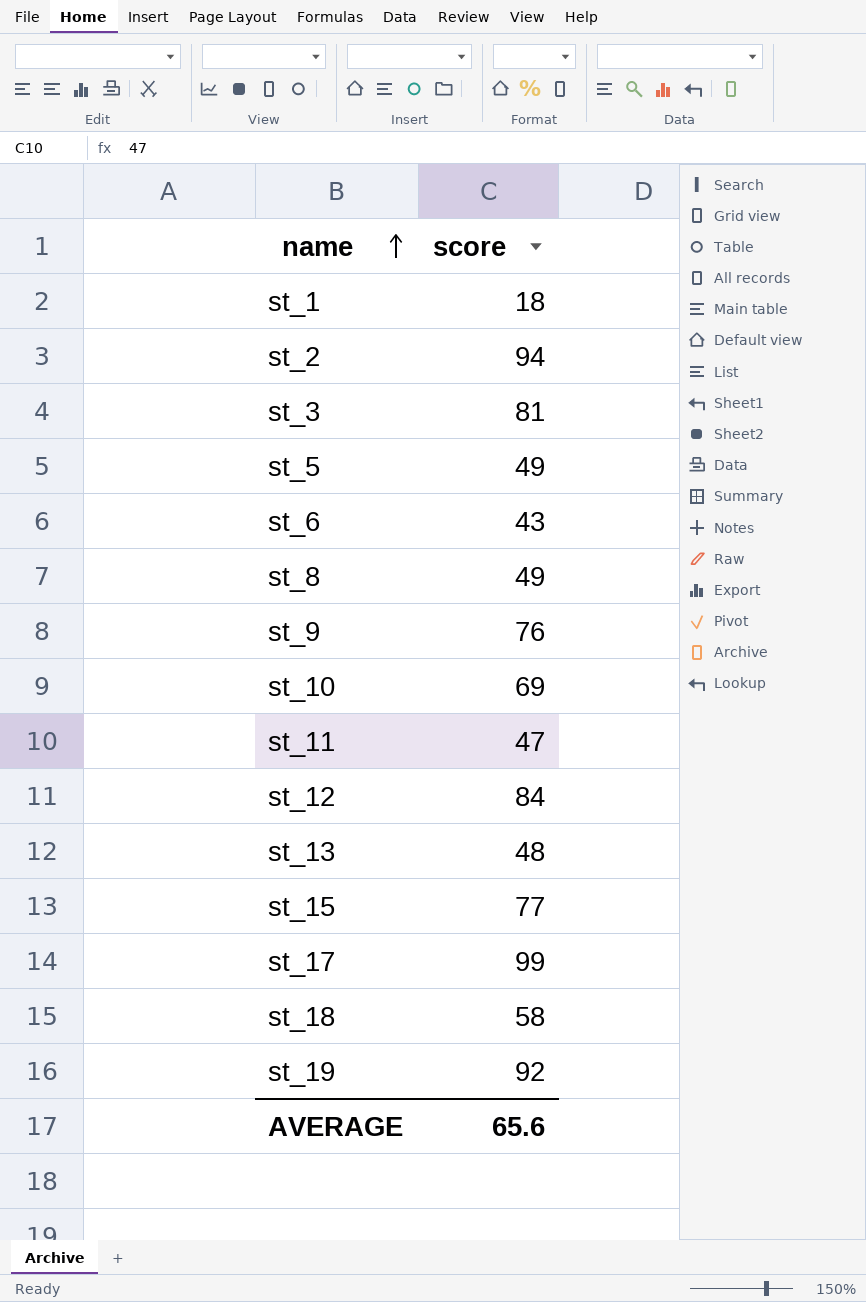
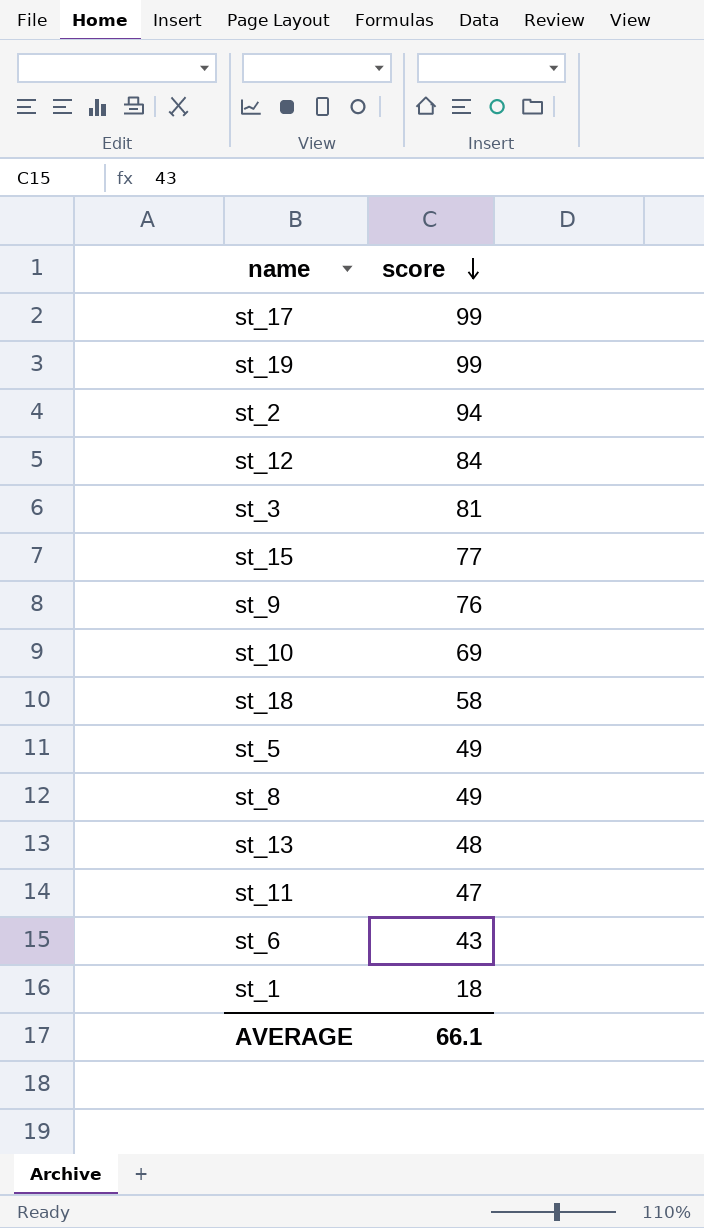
row order: name ascending -> score descending
st_19 | score: 92 -> 99
AVERAGE | score: 65.6 -> 66.1

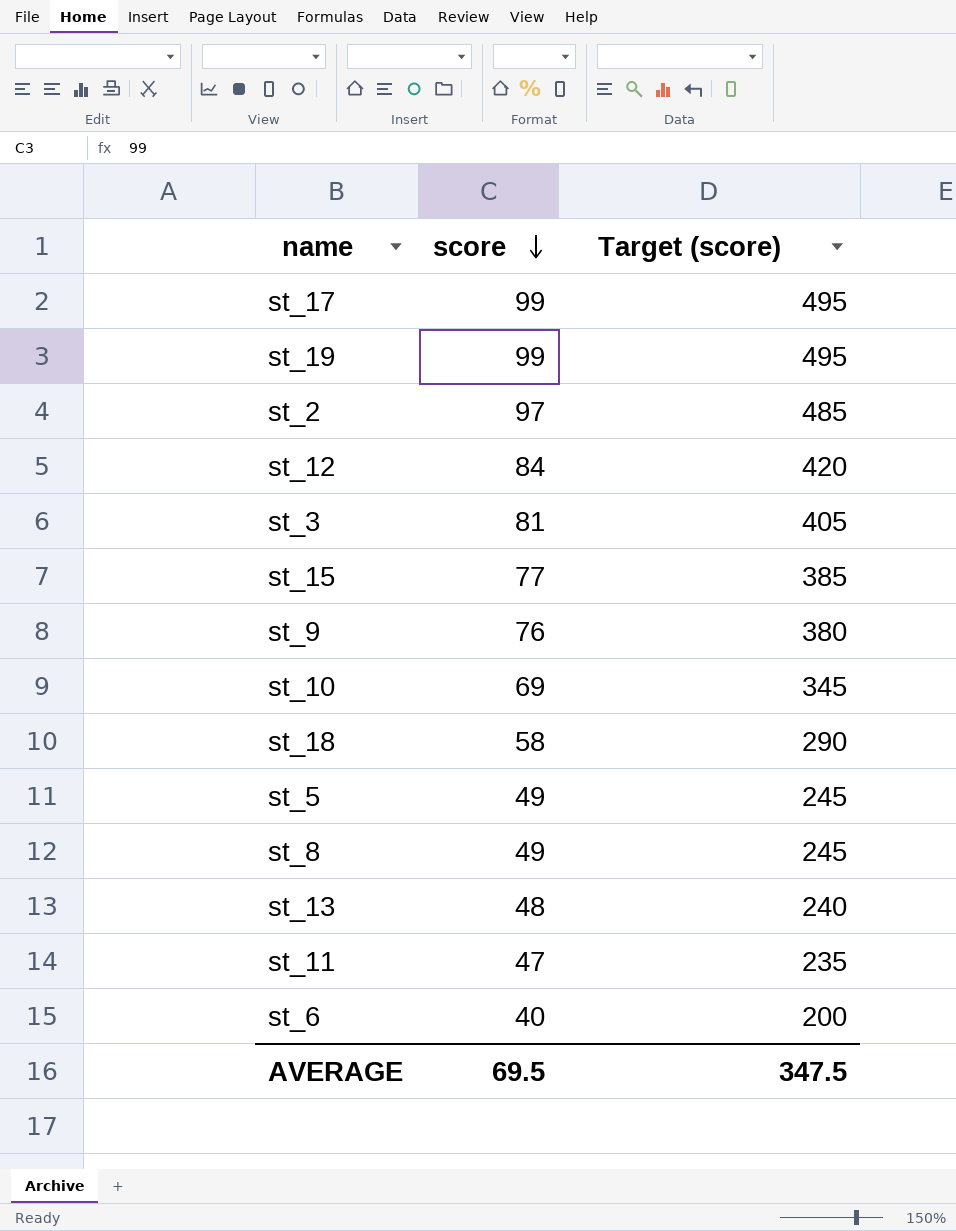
column Target (score) | formula: none -> [score] * 5
row st_1: 18 -> none
st_2 | score: 94 -> 97
st_6 | score: 43 -> 40
AVERAGE | score: 66.1 -> 69.5

